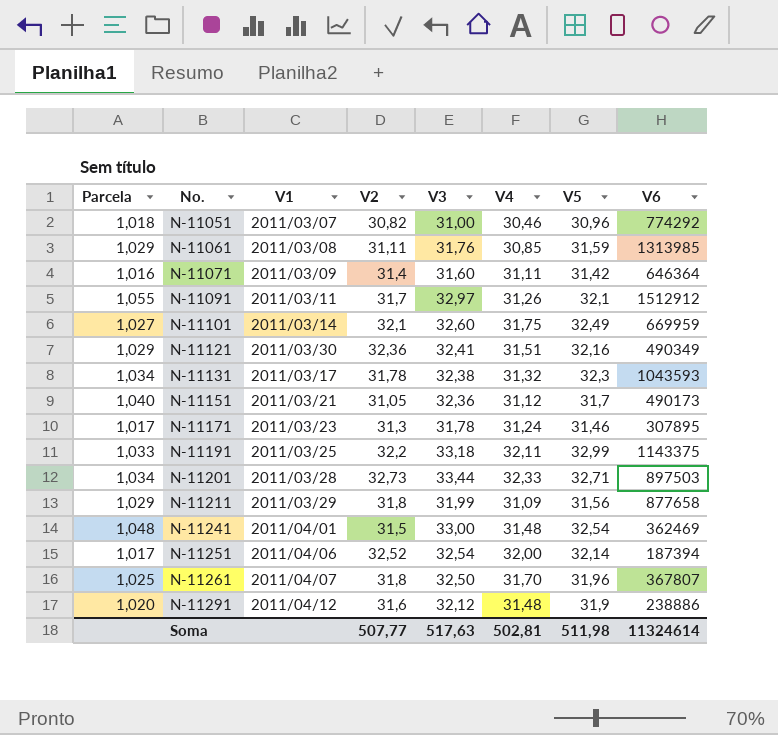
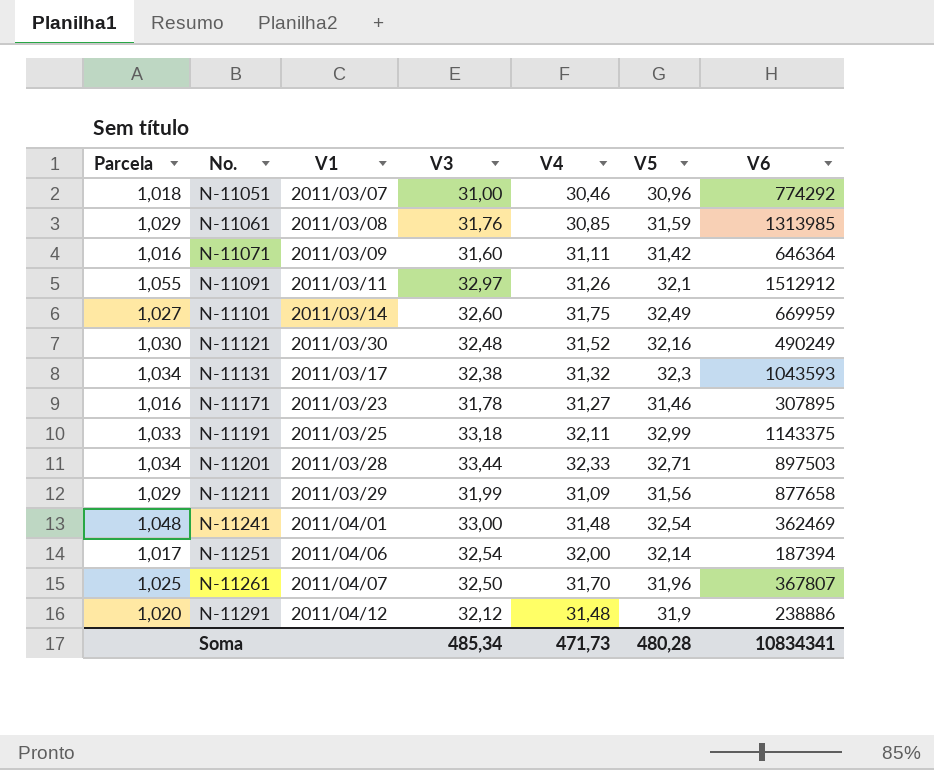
column V2 | position: 4 -> none
row N-11151: 1,040 | 2011/03/21 | 31,05 | 32,36 | 31,12 | 31,7 | 490173 -> none
N-11121 | Parcela: 1,029 -> 1,030
N-11121 | V3: 32,41 -> 32,48
N-11121 | V4: 31,51 -> 31,52
N-11121 | V6: 490349 -> 490249
N-11171 | Parcela: 1,017 -> 1,016
N-11171 | V4: 31,24 -> 31,27
Soma | V3: 517,63 -> 485,34
Soma | V4: 502,81 -> 471,73
Soma | V5: 511,98 -> 480,28
Soma | V6: 11324614 -> 10834341

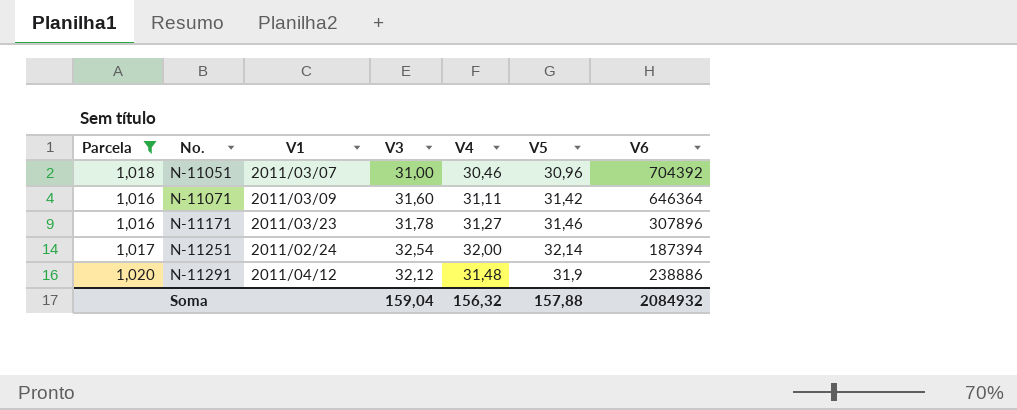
filter: none -> Parcela <= 1,020
N-11051 | V6: 774292 -> 704392
N-11171 | V6: 307895 -> 307896
N-11251 | V1: 2011/04/06 -> 2011/02/24
Soma | V3: 485,34 -> 159,04
Soma | V4: 471,73 -> 156,32
Soma | V5: 480,28 -> 157,88
Soma | V6: 10834341 -> 2084932

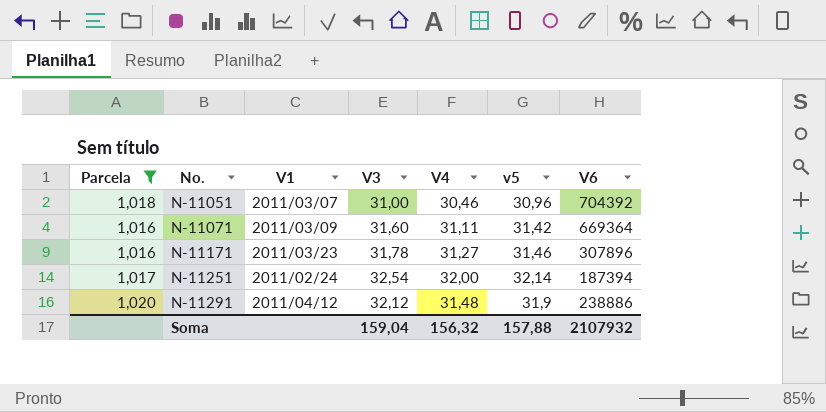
column name: V5 -> v5
N-11071 | V6: 646364 -> 669364
Soma | V6: 2084932 -> 2107932

